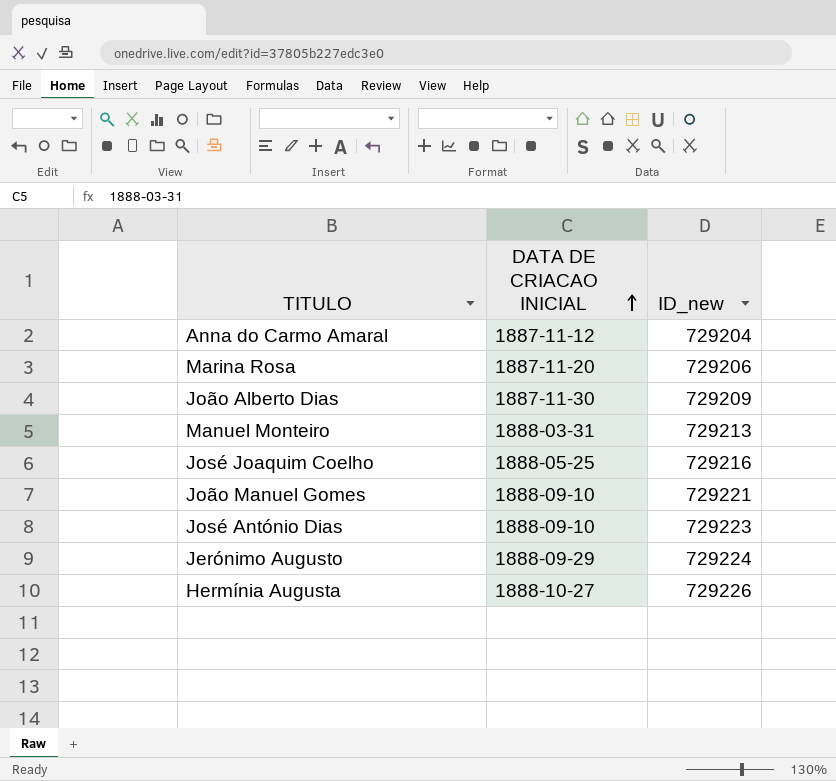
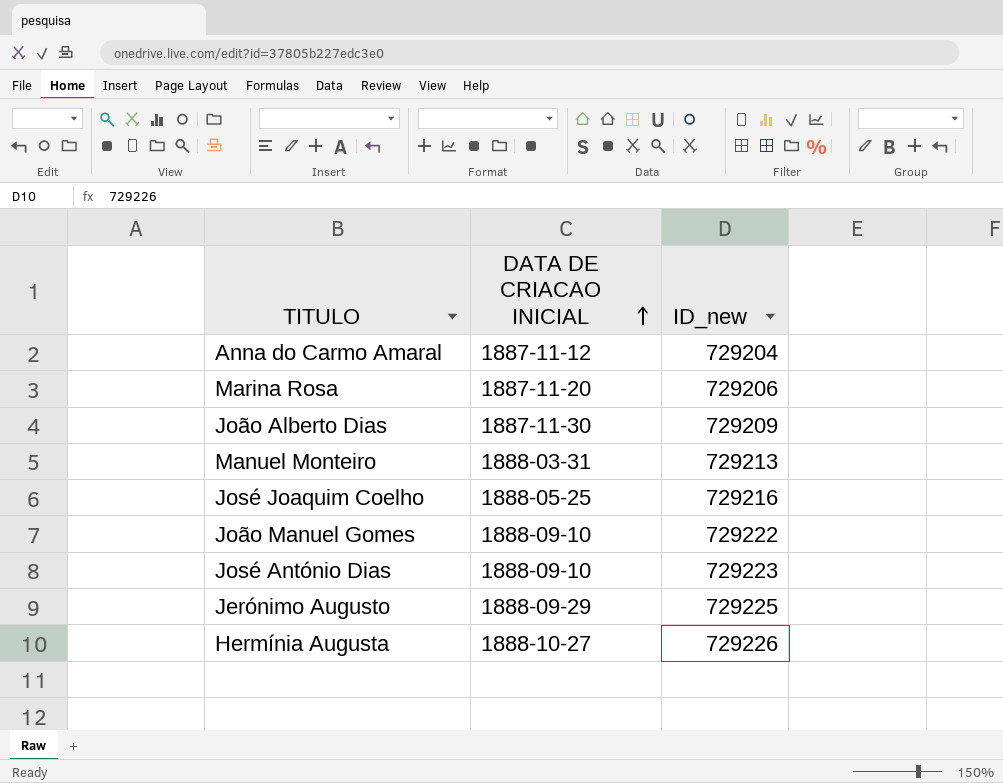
João Manuel Gomes | ID_new: 729221 -> 729222
Jerónimo Augusto | ID_new: 729224 -> 729225

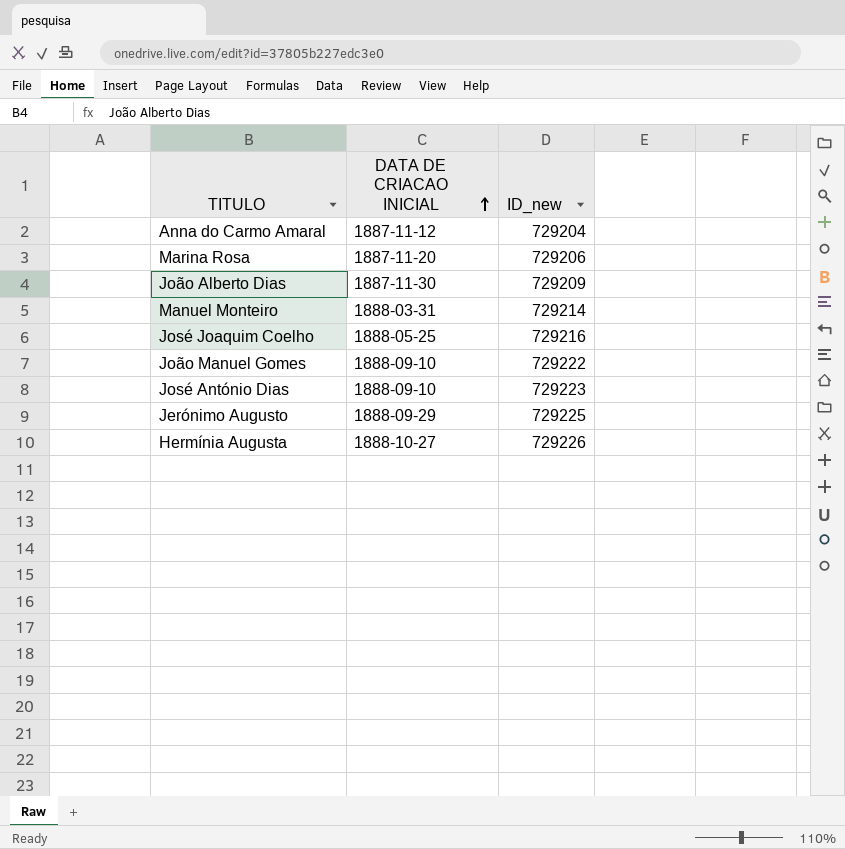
Manuel Monteiro | ID_new: 729213 -> 729214

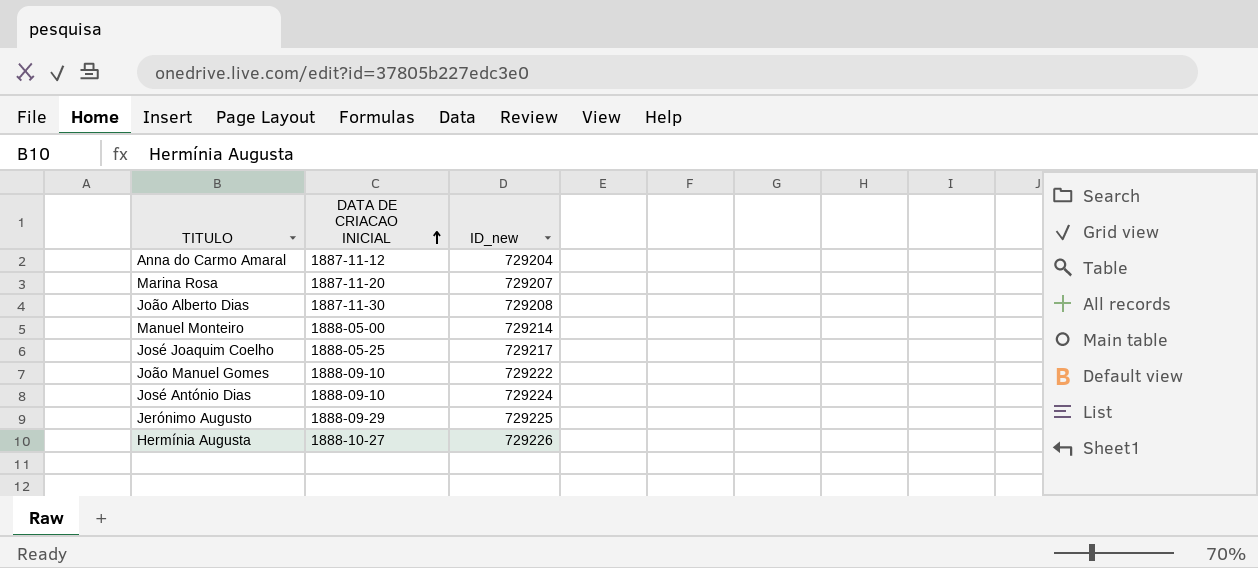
Marina Rosa | ID_new: 729206 -> 729207
João Alberto Dias | ID_new: 729209 -> 729208
Manuel Monteiro | DATA DE CRIACAO INICIAL: 1888-03-31 -> 1888-05-00
José Joaquim Coelho | ID_new: 729216 -> 729217
José António Dias | ID_new: 729223 -> 729224

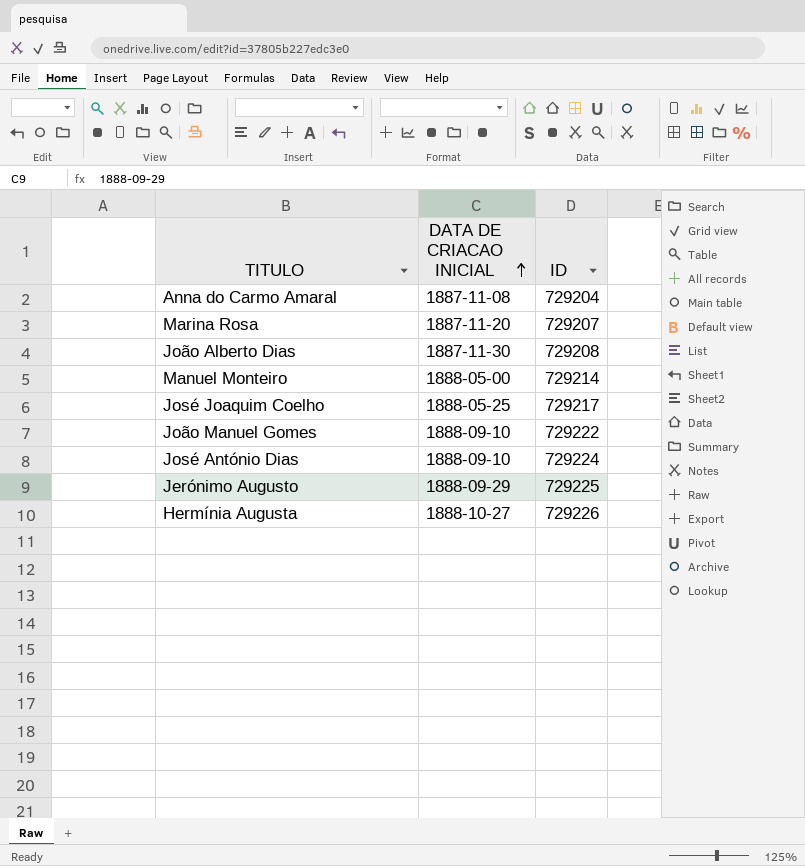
column name: ID_new -> ID
Anna do Carmo Amaral | DATA DE CRIACAO INICIAL: 1887-11-12 -> 1887-11-08

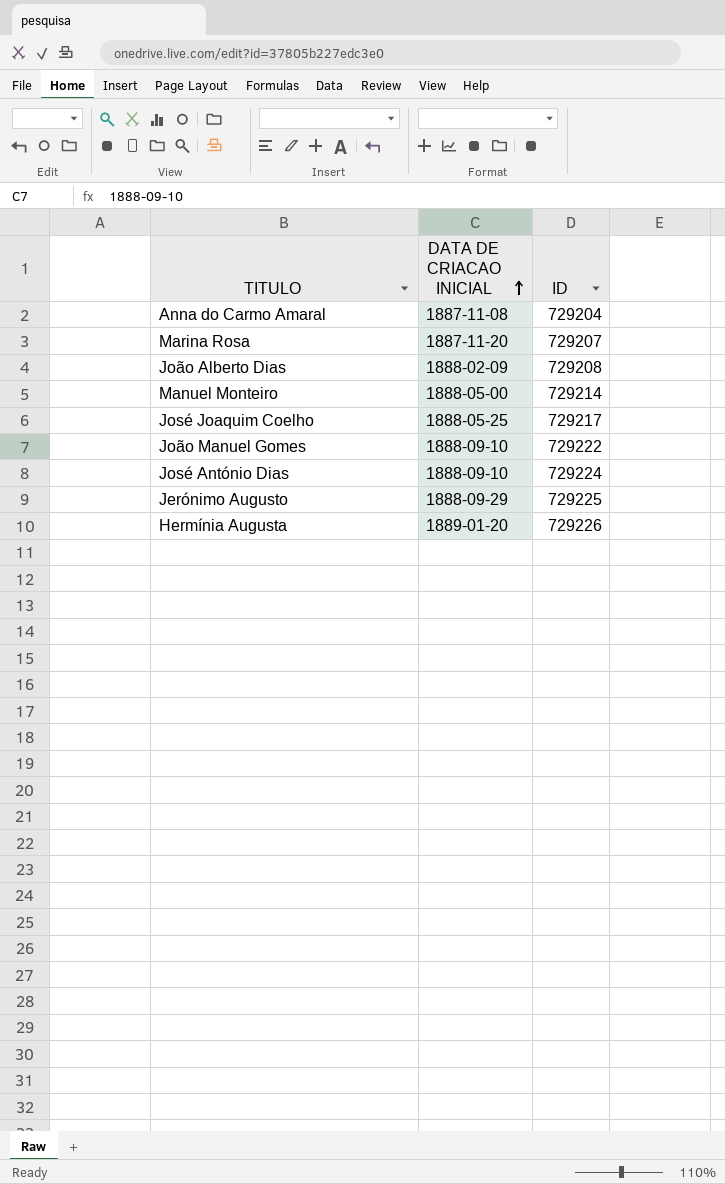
João Alberto Dias | DATA DE CRIACAO INICIAL: 1887-11-30 -> 1888-02-09
Hermínia Augusta | DATA DE CRIACAO INICIAL: 1888-10-27 -> 1889-01-20

